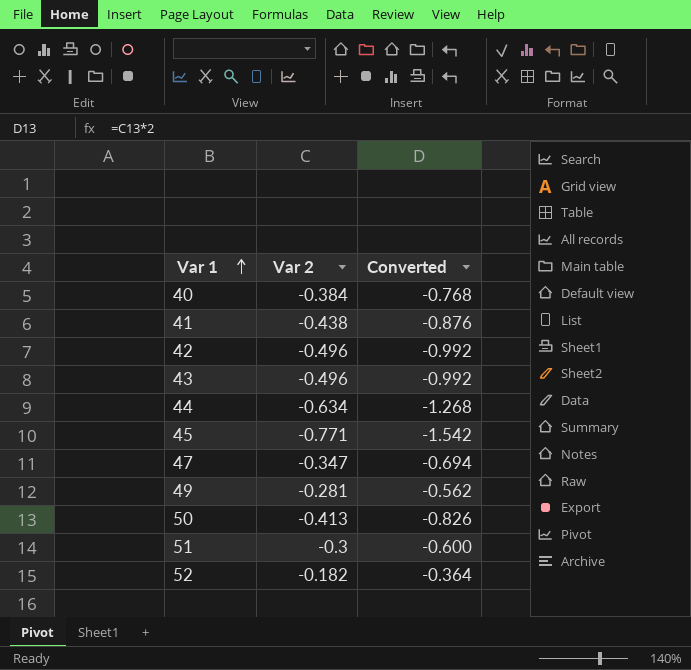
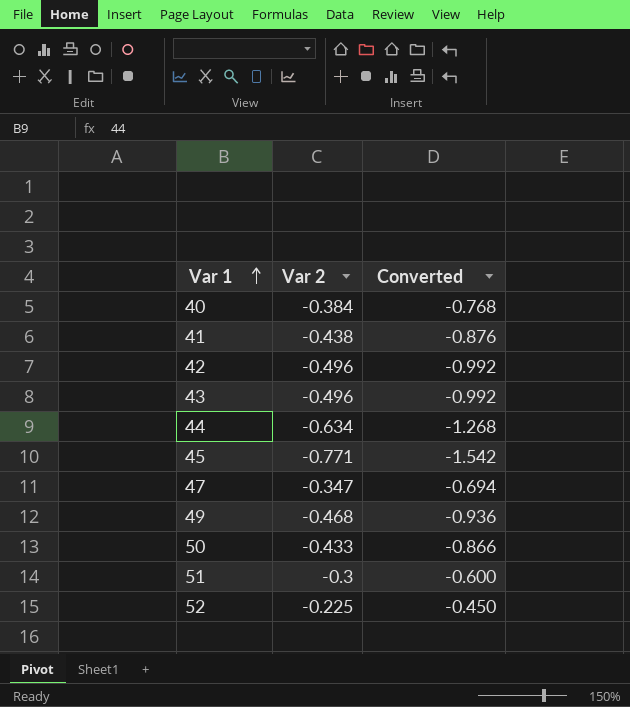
49 | Var 2: -0.281 -> -0.468
49 | Converted: -0.562 -> -0.936
50 | Var 2: -0.413 -> -0.433
50 | Converted: -0.826 -> -0.866
52 | Var 2: -0.182 -> -0.225
52 | Converted: -0.364 -> -0.450

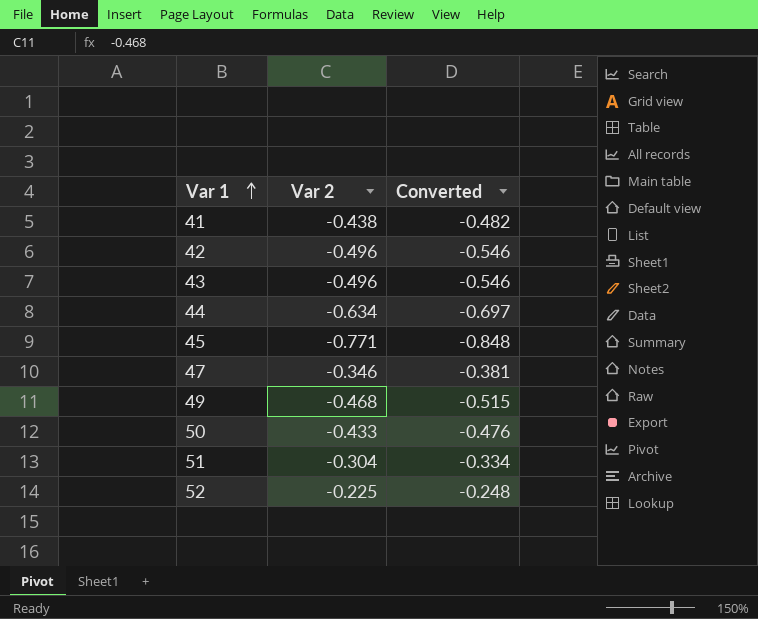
column Converted | formula: [Var 2] * 2 -> [Var 2] * 1.1
row 40: -0.384 | -0.768 -> none
47 | Var 2: -0.347 -> -0.346
51 | Var 2: -0.3 -> -0.304

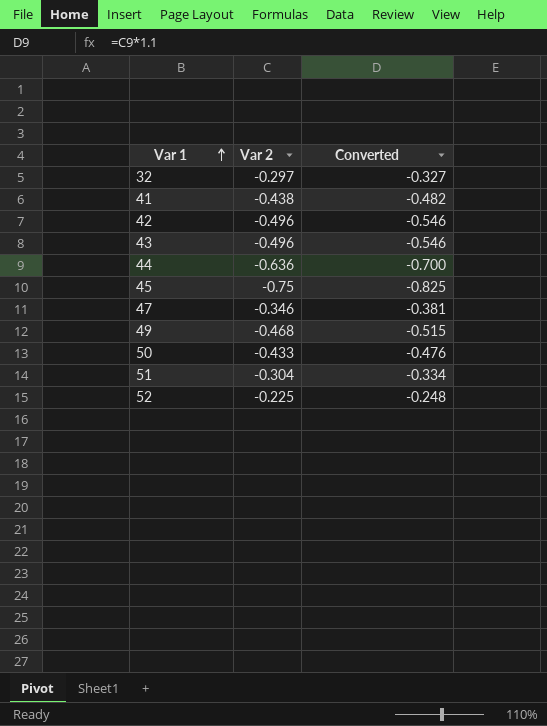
row 32: none -> -0.297 | -0.327
44 | Var 2: -0.634 -> -0.636
44 | Converted: -0.697 -> -0.700
45 | Var 2: -0.771 -> -0.75
45 | Converted: -0.848 -> -0.825

